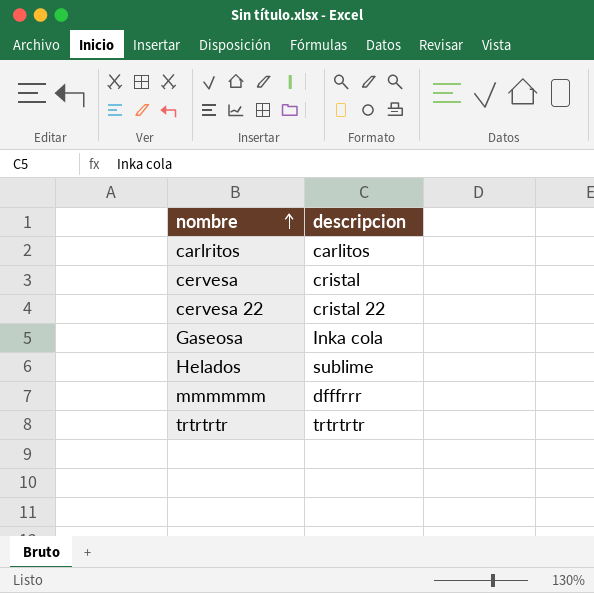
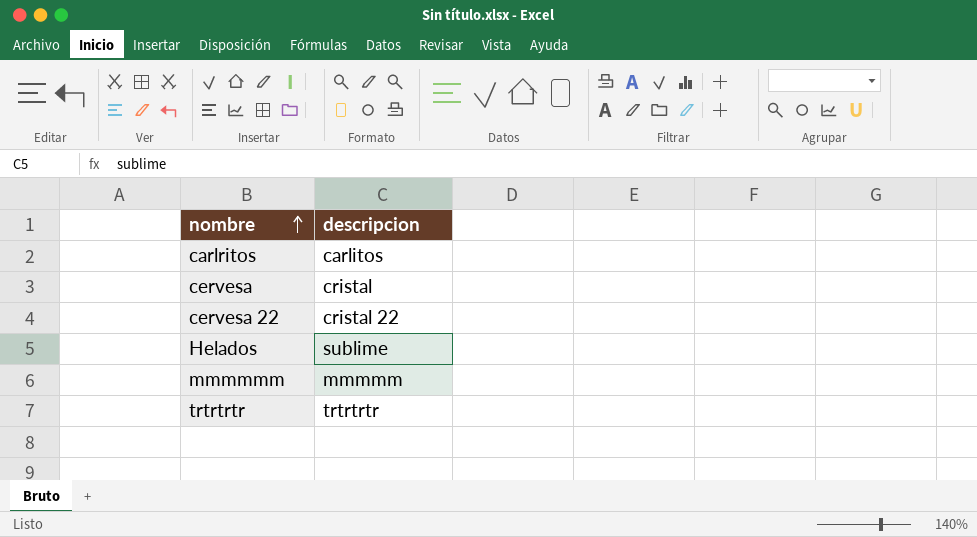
row Gaseosa: Inka cola -> none
mmmmmm | descripcion: dfffrrr -> mmmmm

